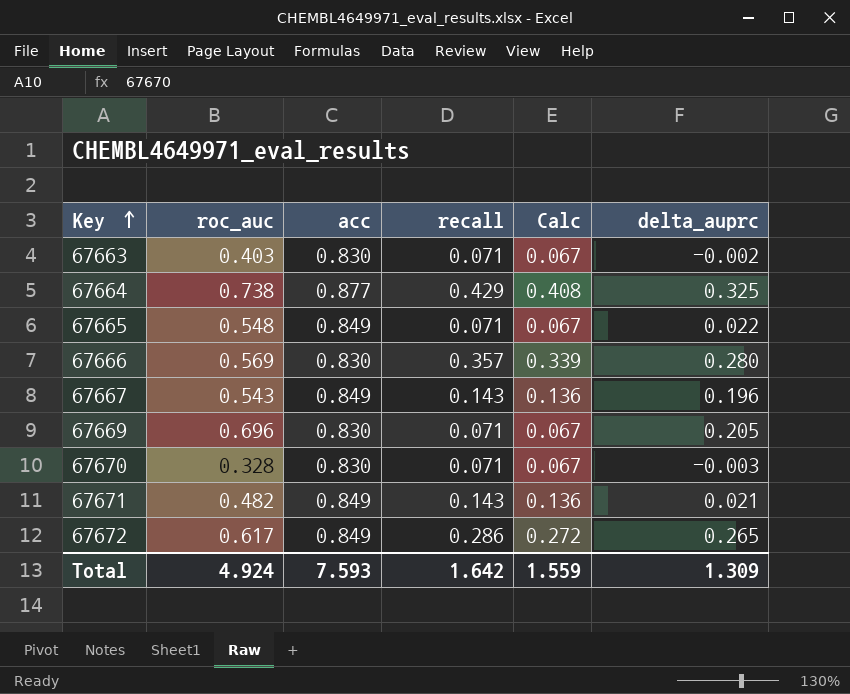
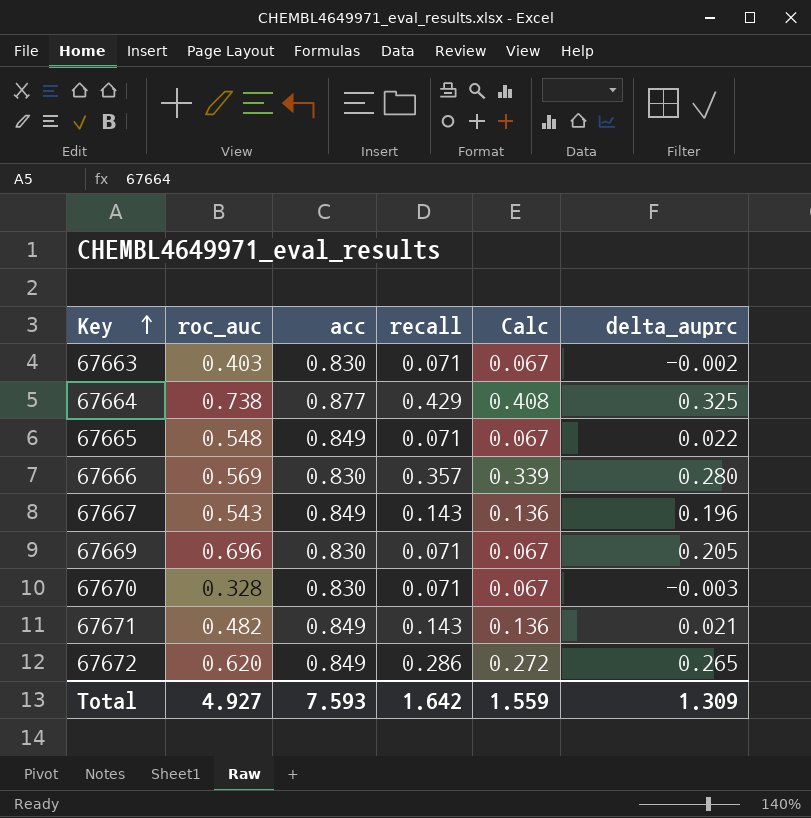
67672 | roc_auc: 0.617 -> 0.620
Total | roc_auc: 4.924 -> 4.927

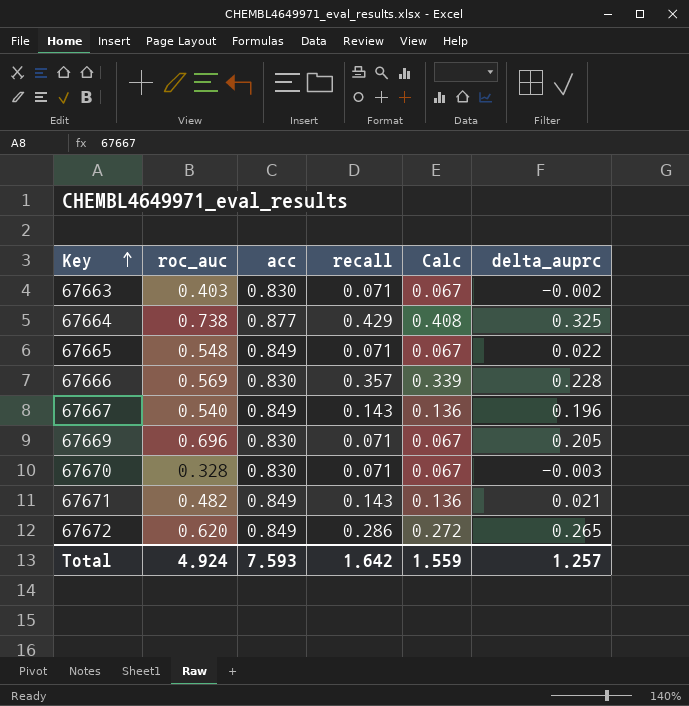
67666 | delta_auprc: 0.280 -> 0.228
67667 | roc_auc: 0.543 -> 0.540
Total | roc_auc: 4.927 -> 4.924
Total | delta_auprc: 1.309 -> 1.257

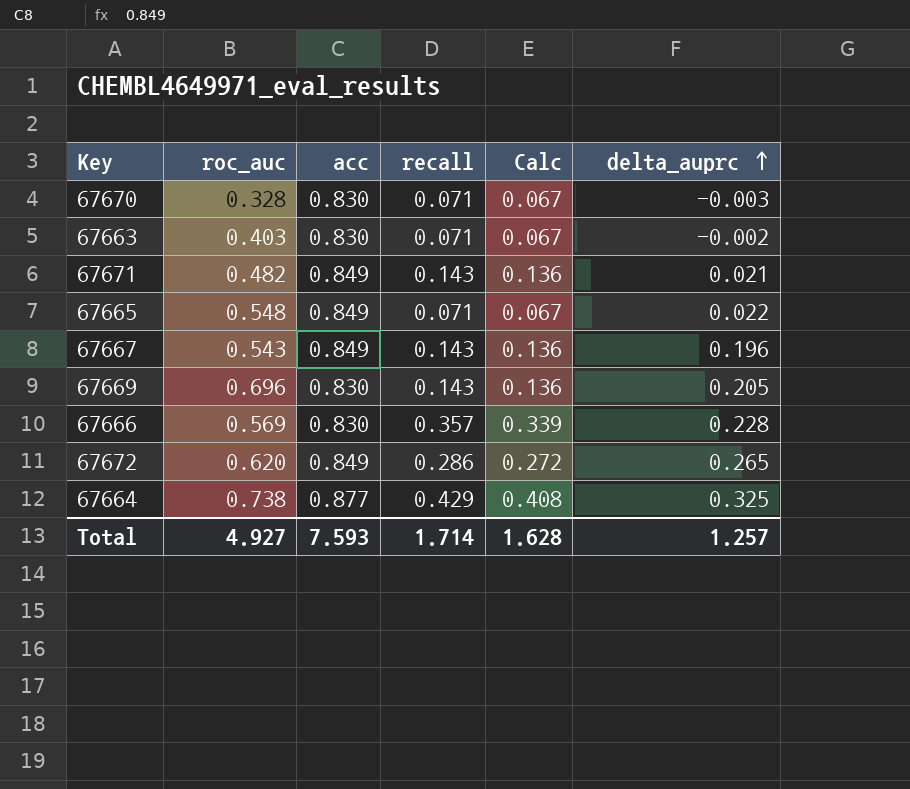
row order: Key ascending -> delta_auprc ascending
67667 | roc_auc: 0.540 -> 0.543
67669 | recall: 0.071 -> 0.143
67669 | Calc: 0.067 -> 0.136
Total | roc_auc: 4.924 -> 4.927
Total | recall: 1.642 -> 1.714
Total | Calc: 1.559 -> 1.628

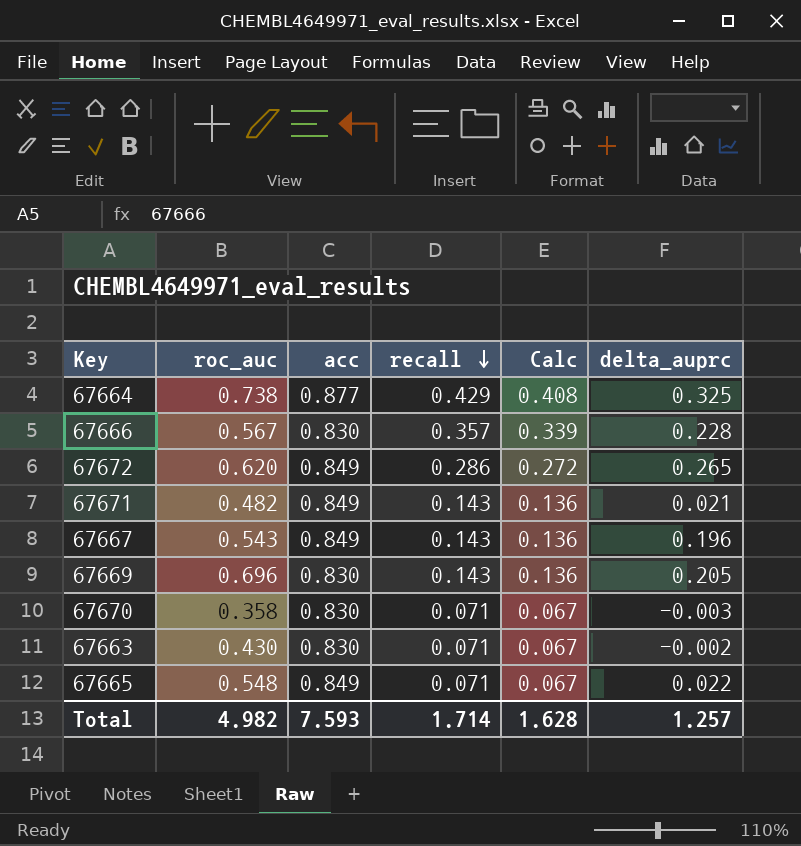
row order: delta_auprc ascending -> recall descending
67666 | roc_auc: 0.569 -> 0.567
67670 | roc_auc: 0.328 -> 0.358
67663 | roc_auc: 0.403 -> 0.430
Total | roc_auc: 4.927 -> 4.982

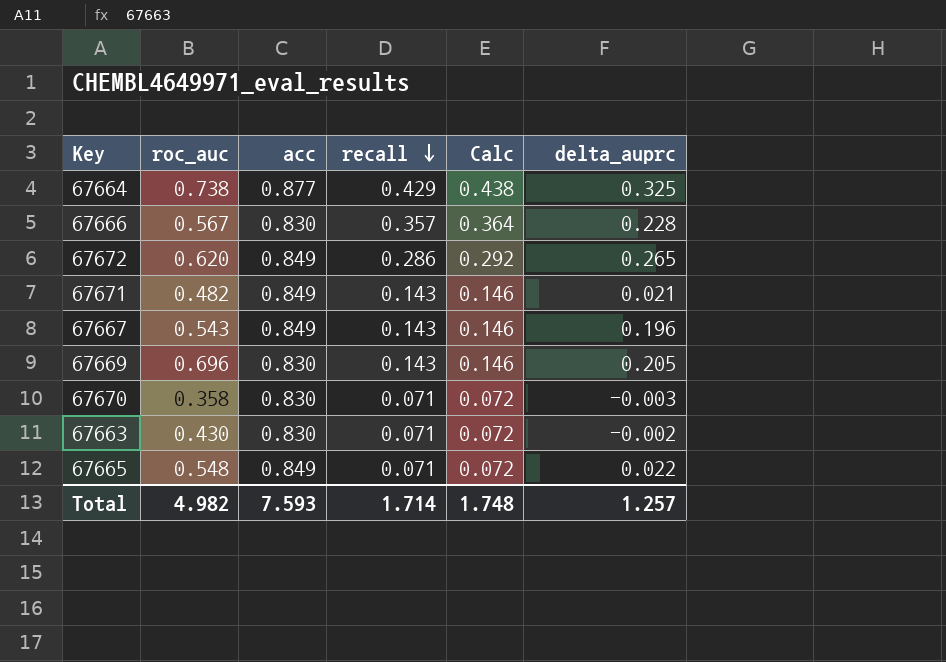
column Calc | formula: [recall] * 0.95 -> [recall] * 1.02
Total | Calc: 1.628 -> 1.748

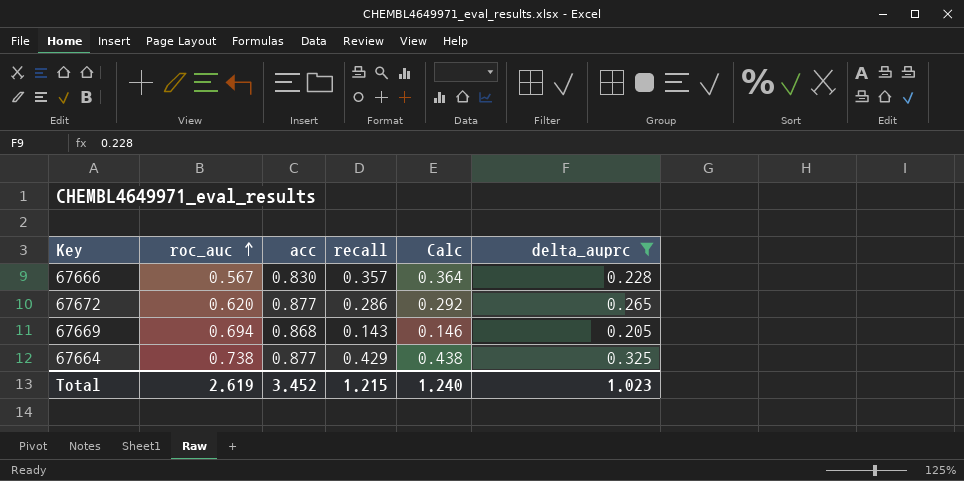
filter: none -> delta_auprc >= 0.205
row order: recall descending -> roc_auc ascending
67672 | acc: 0.849 -> 0.877
67669 | roc_auc: 0.696 -> 0.694
67669 | acc: 0.830 -> 0.868
Total | roc_auc: 4.982 -> 2.619
Total | acc: 7.593 -> 3.452
Total | recall: 1.714 -> 1.215
Total | Calc: 1.748 -> 1.240
Total | delta_auprc: 1.257 -> 1.023

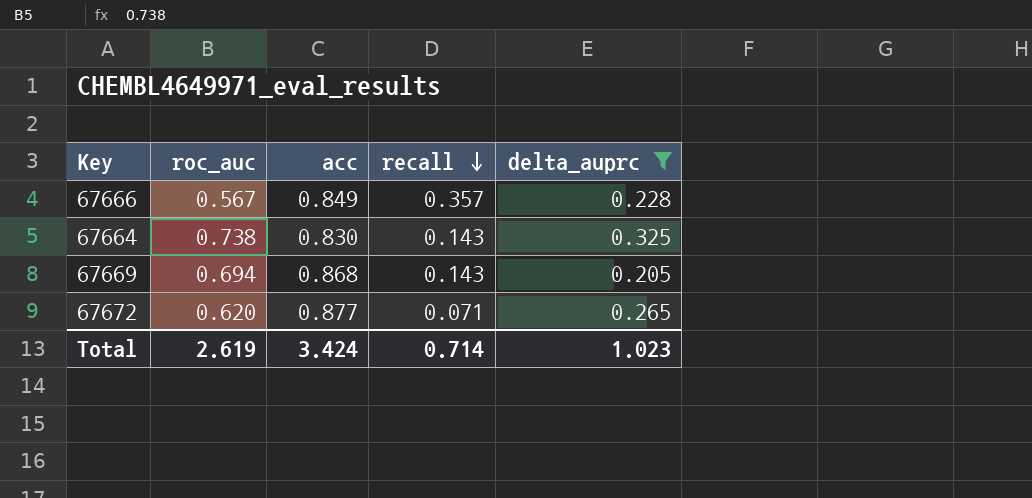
row order: roc_auc ascending -> recall descending
column Calc | formula: [recall] * 1.02 -> none
67666 | acc: 0.830 -> 0.849
67664 | acc: 0.877 -> 0.830
67664 | recall: 0.429 -> 0.143
67672 | recall: 0.286 -> 0.071
Total | acc: 3.452 -> 3.424
Total | recall: 1.215 -> 0.714

